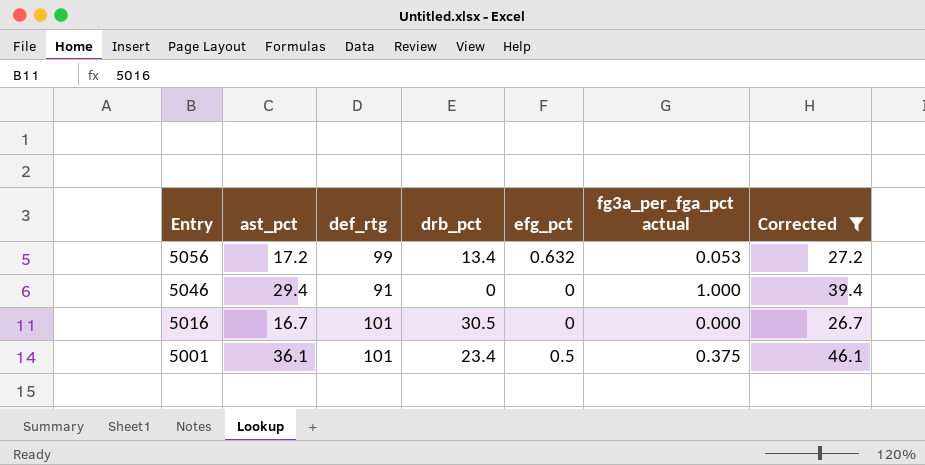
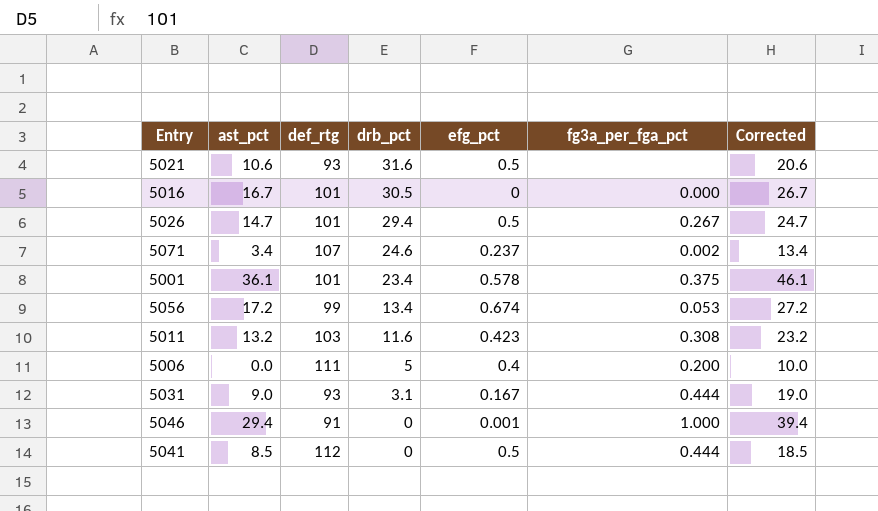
filter: Corrected >= 26.7 -> none
row order: Entry descending -> drb_pct descending
column name: fg3a_per_fga_pct actual -> fg3a_per_fga_pct
5001 | efg_pct: 0.5 -> 0.578
5056 | efg_pct: 0.632 -> 0.674
5046 | efg_pct: 0 -> 0.001

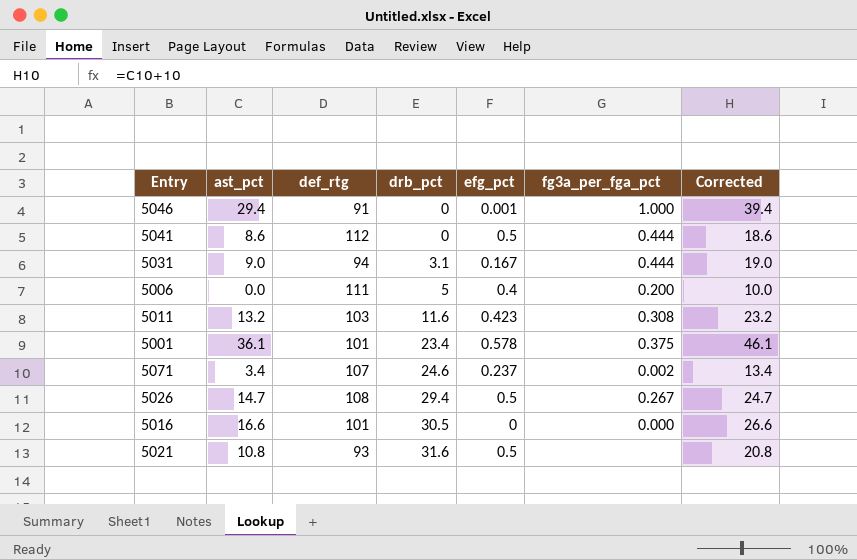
row order: drb_pct descending -> drb_pct ascending
row 5056: 17.2 | 99 | 13.4 | 0.674 | 0.053 | 27.2 -> none
5041 | ast_pct: 8.5 -> 8.6
5041 | Corrected: 18.5 -> 18.6
5031 | def_rtg: 93 -> 94
5026 | def_rtg: 101 -> 108
5016 | ast_pct: 16.7 -> 16.6
5016 | Corrected: 26.7 -> 26.6
5021 | ast_pct: 10.6 -> 10.8
5021 | Corrected: 20.6 -> 20.8

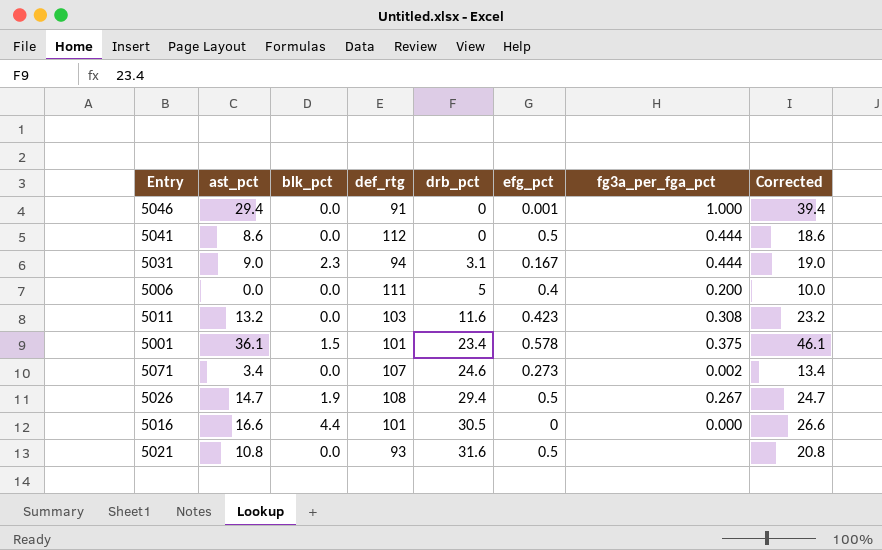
column blk_pct | position: none -> 3
5071 | efg_pct: 0.237 -> 0.273

